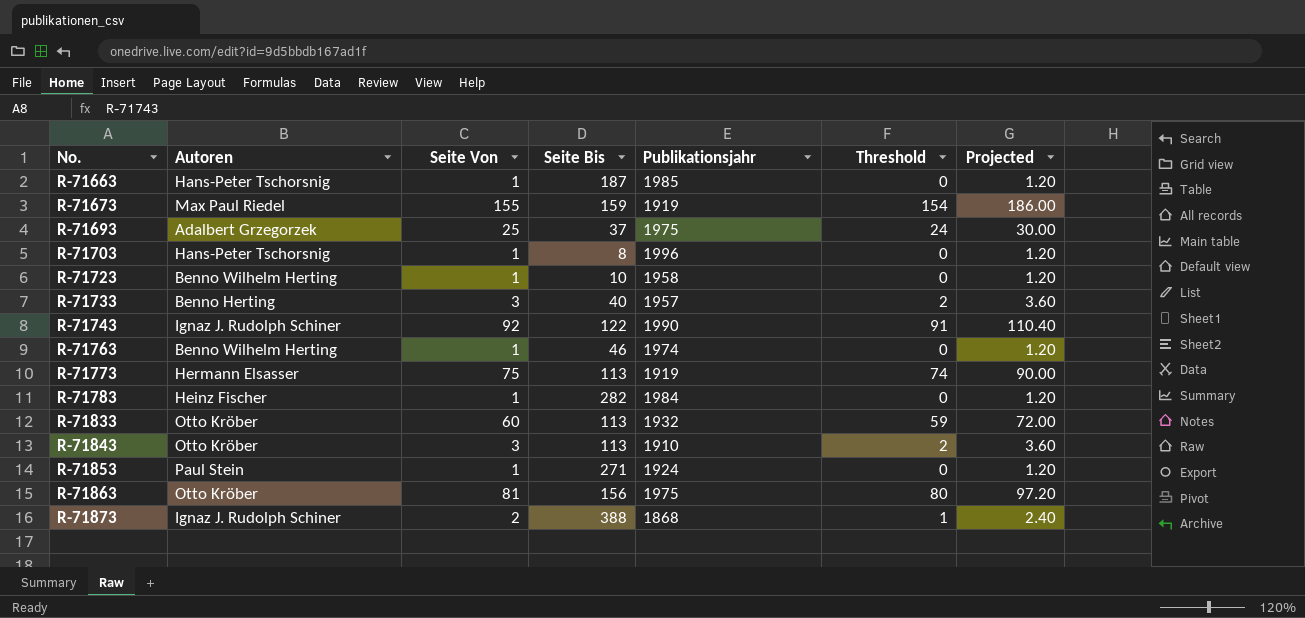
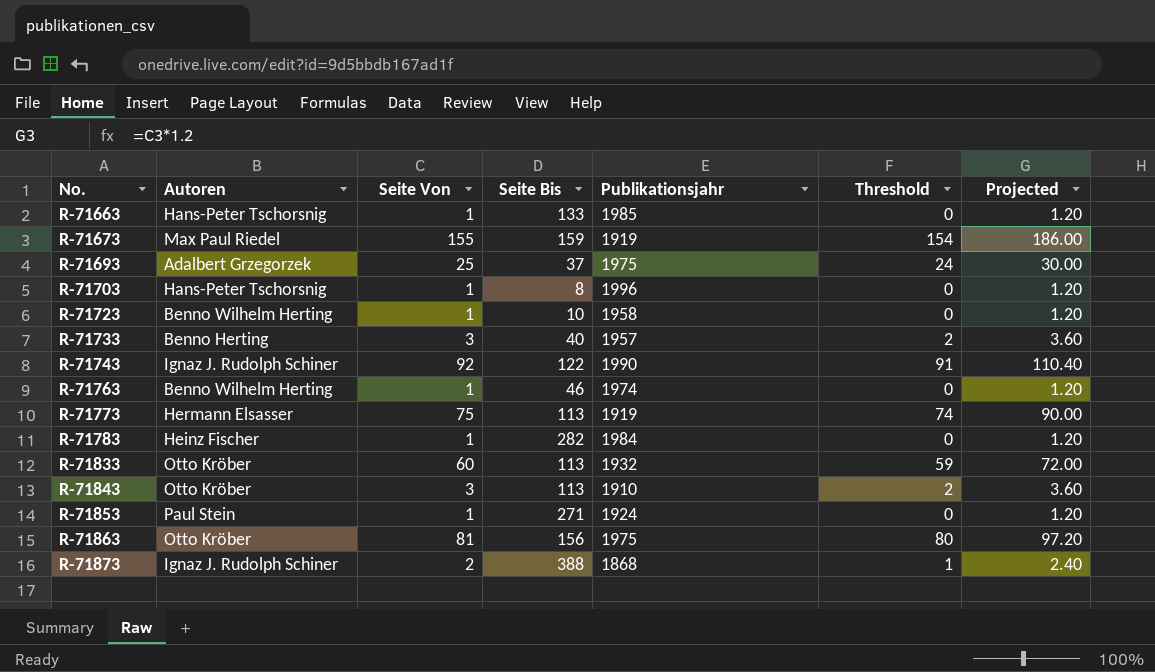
R-71663 | Seite Bis: 187 -> 133

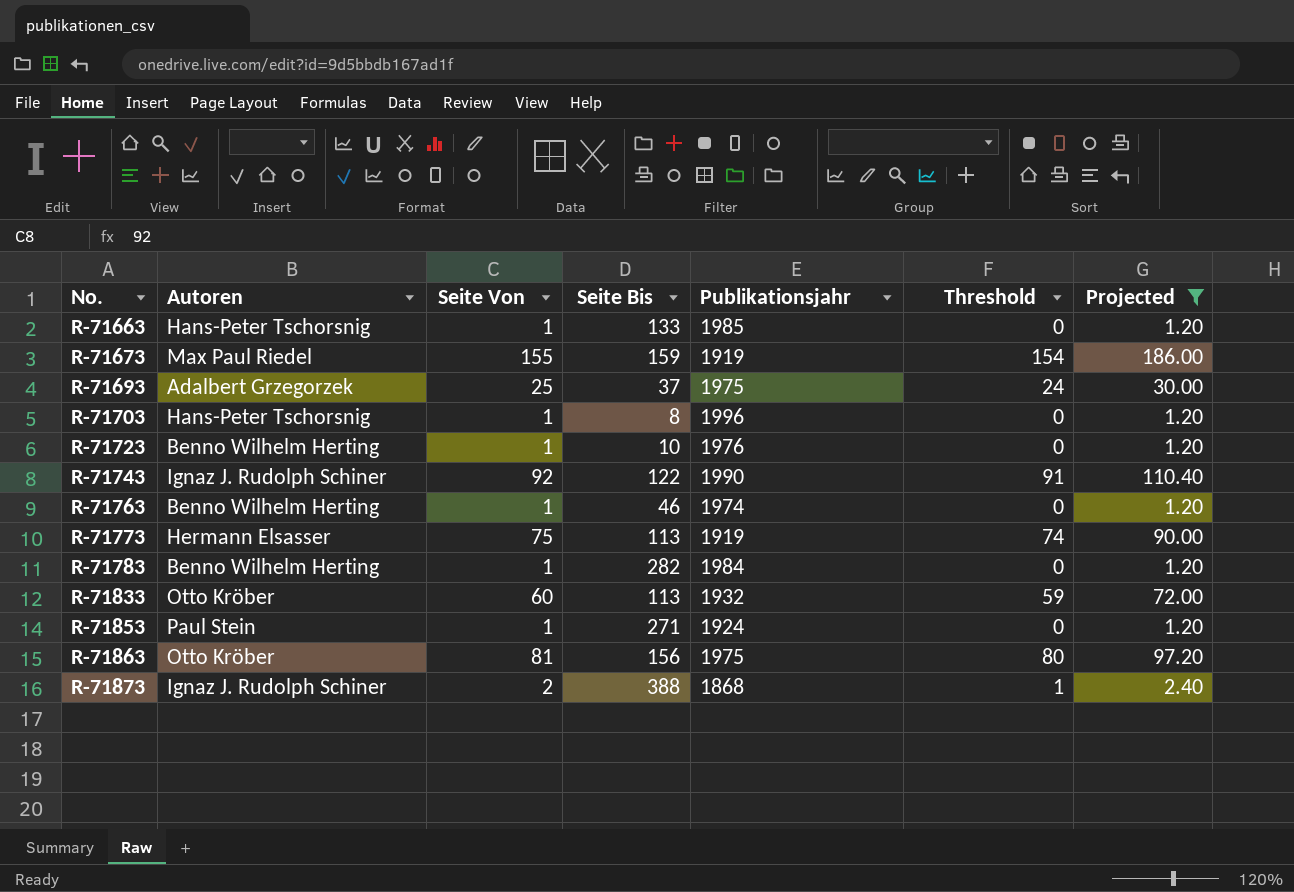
filter: none -> Projected != 3.60
R-71723 | Publikationsjahr: 1958 -> 1976
R-71783 | Autoren: Heinz Fischer -> Benno Wilhelm Herting

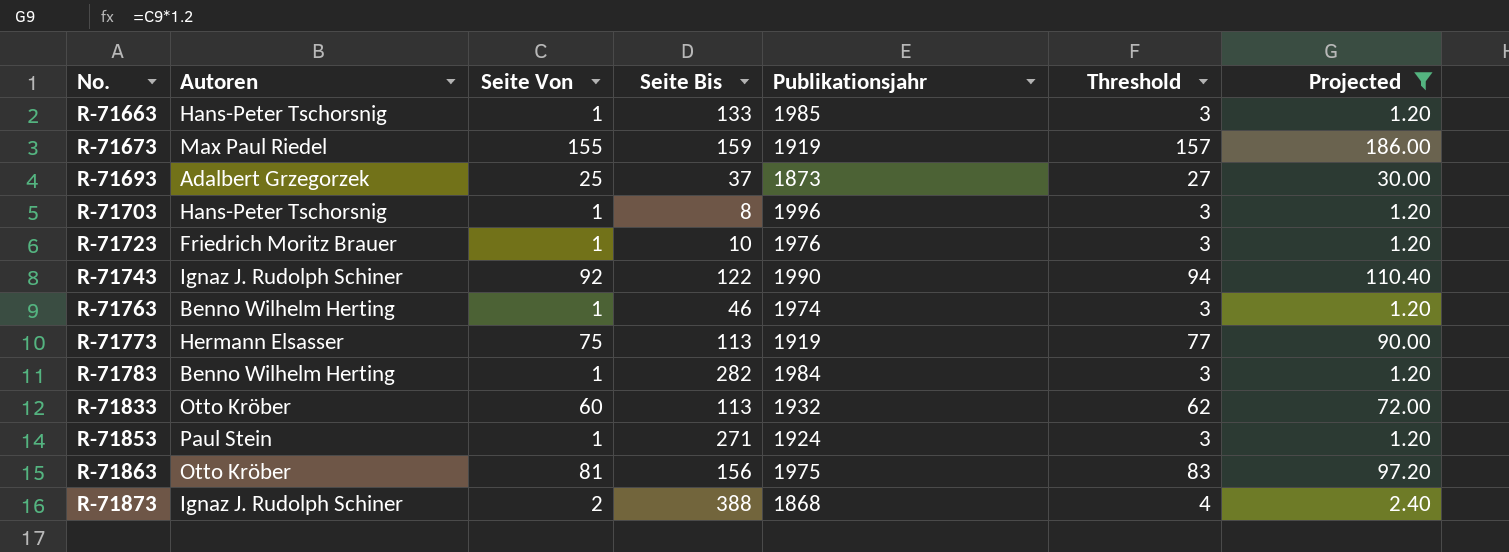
column Threshold | formula: [Seite Von] - 1 -> [Seite Von] + 2
R-71693 | Publikationsjahr: 1975 -> 1873
R-71723 | Autoren: Benno Wilhelm Herting -> Friedrich Moritz Brauer

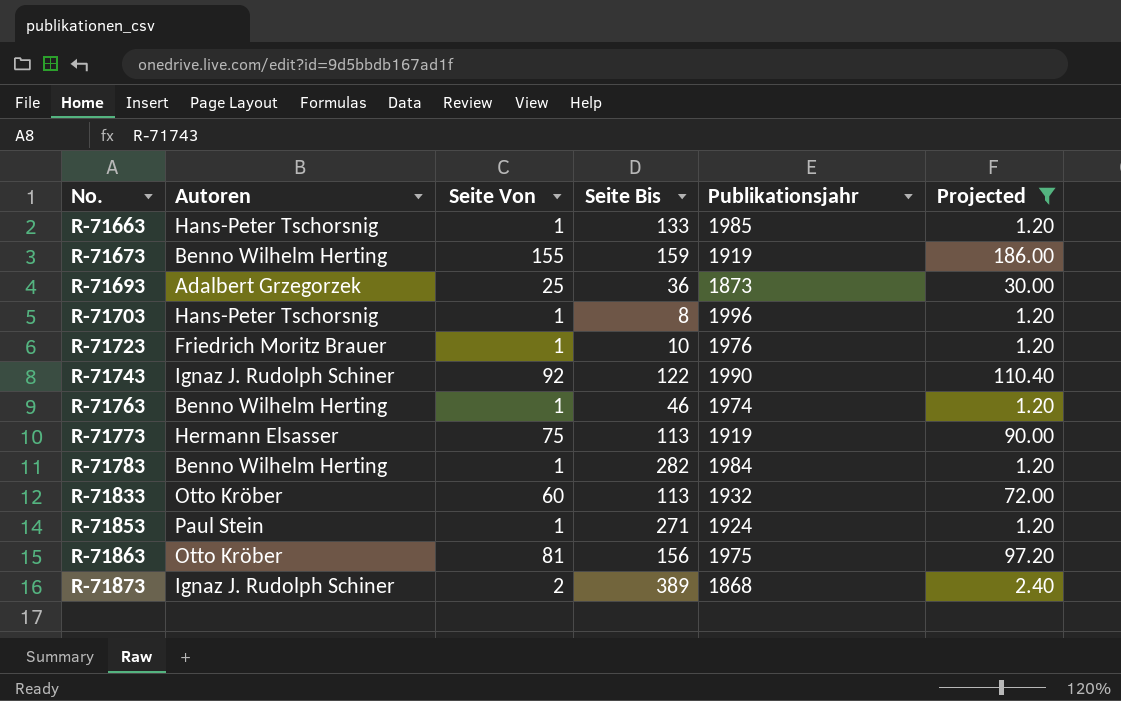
column Threshold | formula: [Seite Von] + 2 -> none
R-71673 | Autoren: Max Paul Riedel -> Benno Wilhelm Herting
R-71693 | Seite Bis: 37 -> 36
R-71873 | Seite Bis: 388 -> 389

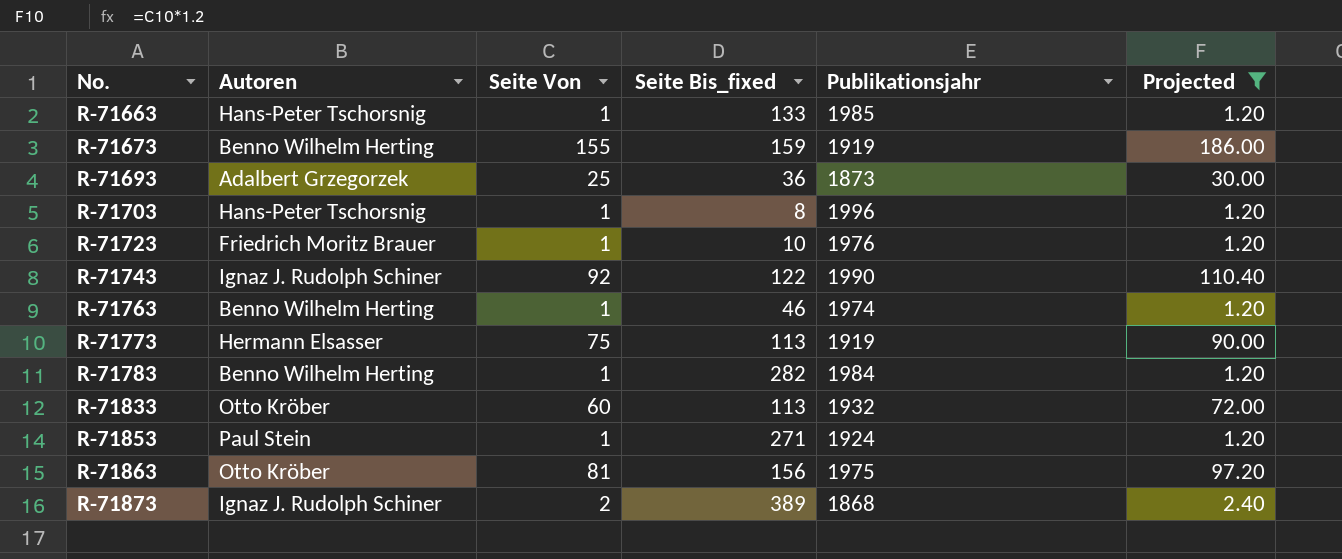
column name: Seite Bis -> Seite Bis_fixed

